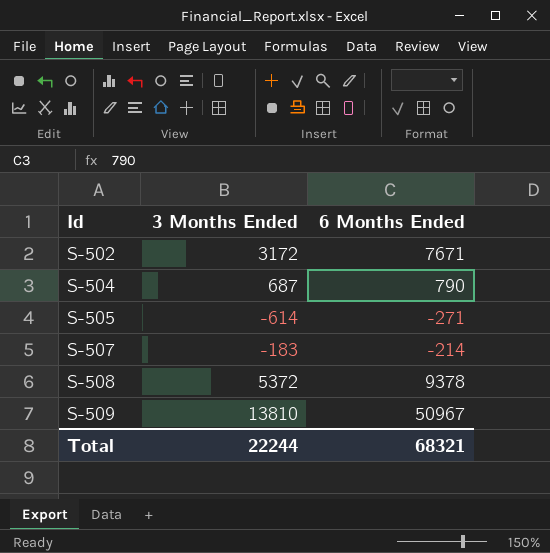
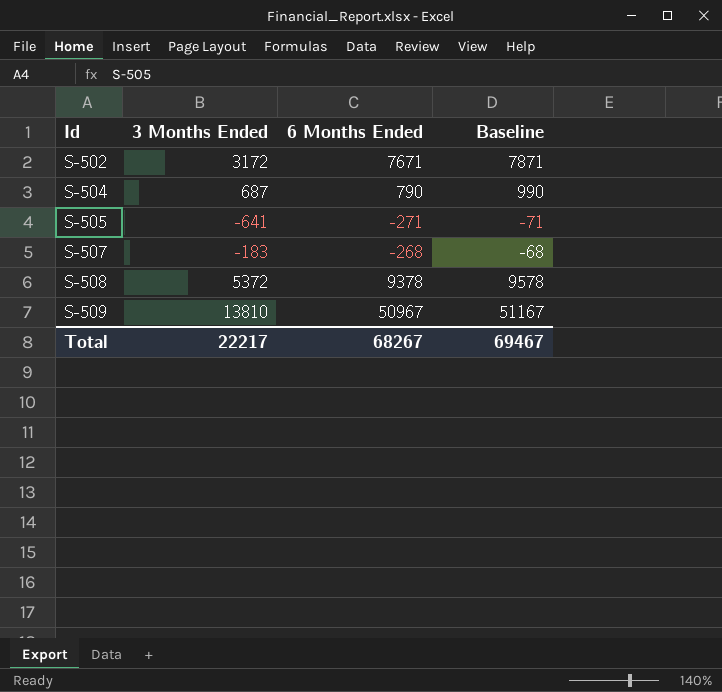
column Baseline | formula: none -> [6 Months Ended] + 200
S-505 | 3 Months Ended: -614 -> -641
S-507 | 6 Months Ended: -214 -> -268
Total | 3 Months Ended: 22244 -> 22217
Total | 6 Months Ended: 68321 -> 68267

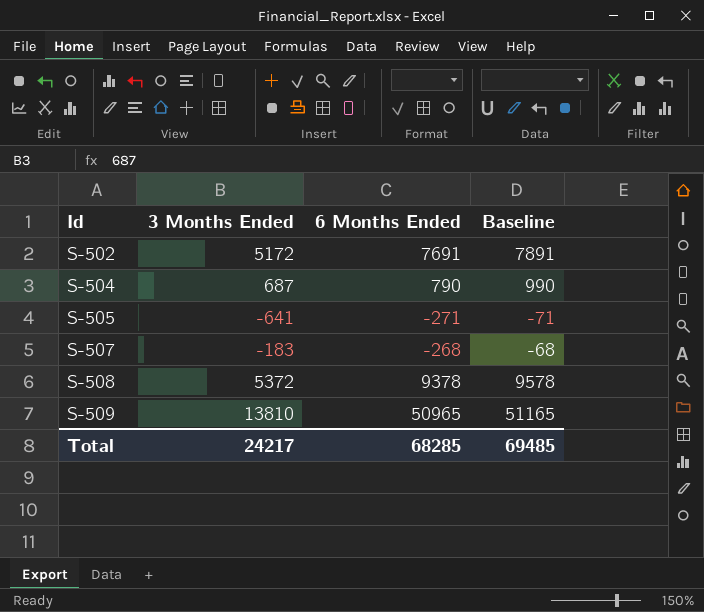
S-502 | 3 Months Ended: 3172 -> 5172
S-502 | 6 Months Ended: 7671 -> 7691
S-502 | Baseline: 7871 -> 7891
S-509 | 6 Months Ended: 50967 -> 50965
S-509 | Baseline: 51167 -> 51165
Total | 3 Months Ended: 22217 -> 24217
Total | 6 Months Ended: 68267 -> 68285
Total | Baseline: 69467 -> 69485

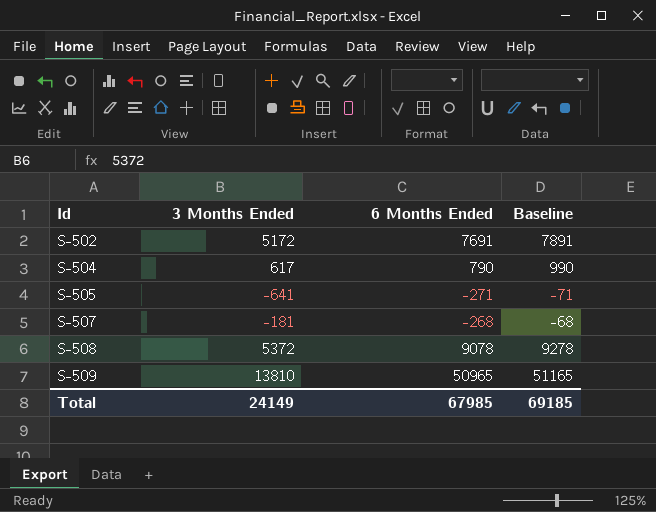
S-504 | 3 Months Ended: 687 -> 617
S-507 | 3 Months Ended: -183 -> -181
S-508 | 6 Months Ended: 9378 -> 9078
S-508 | Baseline: 9578 -> 9278
Total | 3 Months Ended: 24217 -> 24149
Total | 6 Months Ended: 68285 -> 67985
Total | Baseline: 69485 -> 69185

